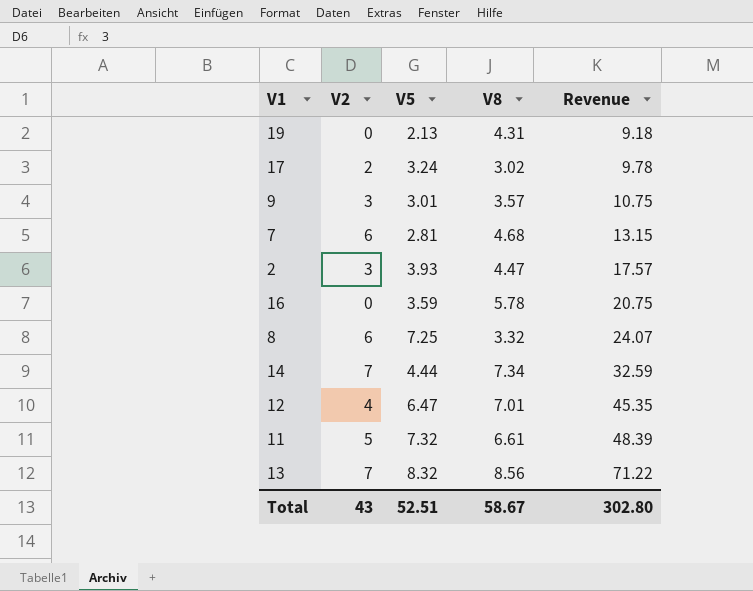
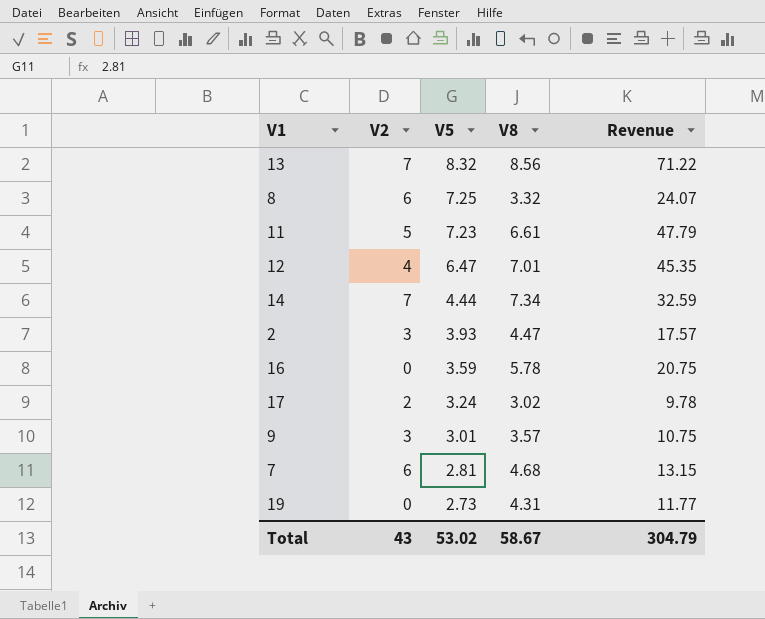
row order: Revenue ascending -> V5 descending
11 | V5: 7.32 -> 7.23
11 | Revenue: 48.39 -> 47.79
19 | V5: 2.13 -> 2.73
19 | Revenue: 9.18 -> 11.77
Total | V5: 52.51 -> 53.02
Total | Revenue: 302.80 -> 304.79

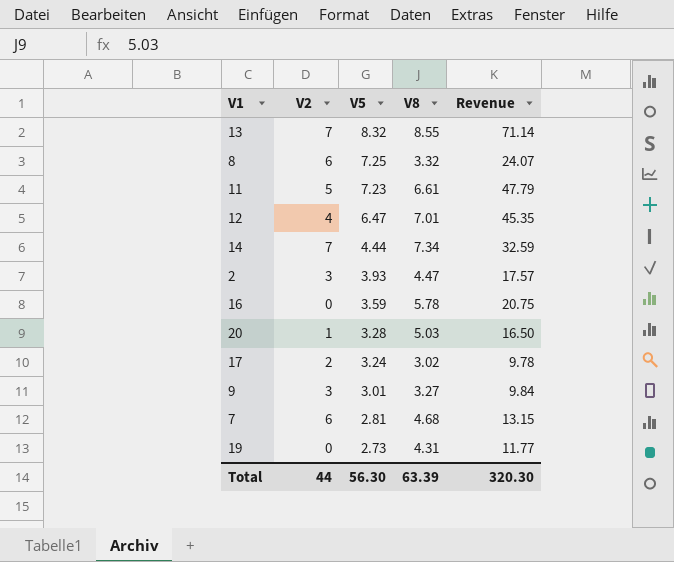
13 | V8: 8.56 -> 8.55
13 | Revenue: 71.22 -> 71.14
row 20: none -> 1 | 3.28 | 5.03 | 16.50
9 | V8: 3.57 -> 3.27
9 | Revenue: 10.75 -> 9.84
Total | V2: 43 -> 44
Total | V5: 53.02 -> 56.30
Total | V8: 58.67 -> 63.39
Total | Revenue: 304.79 -> 320.30

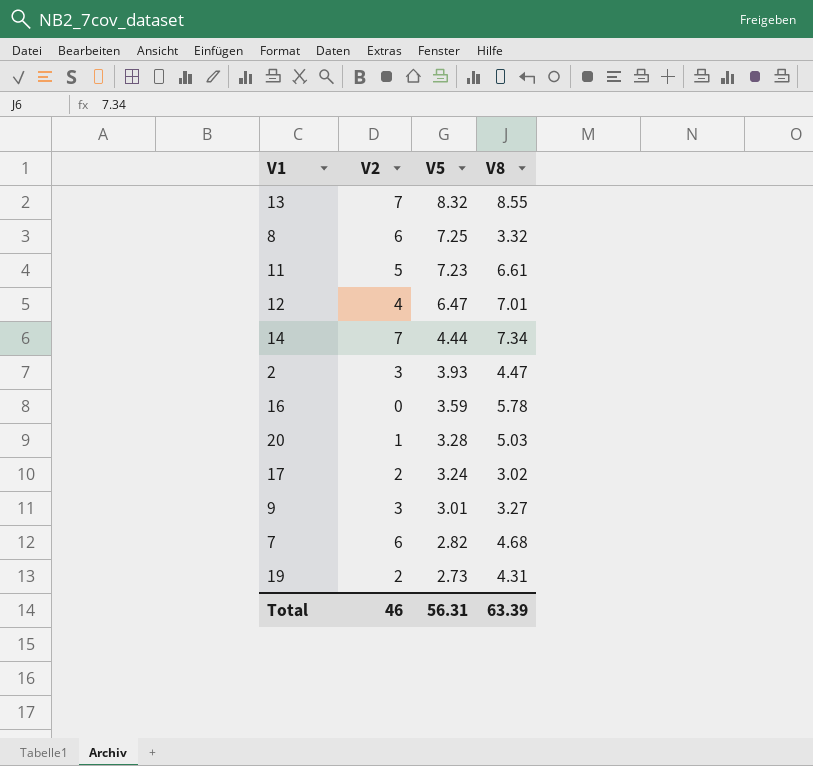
column Revenue | formula: [V5] * [V8] -> none
7 | V5: 2.81 -> 2.82
19 | V2: 0 -> 2
Total | V2: 44 -> 46
Total | V5: 56.30 -> 56.31

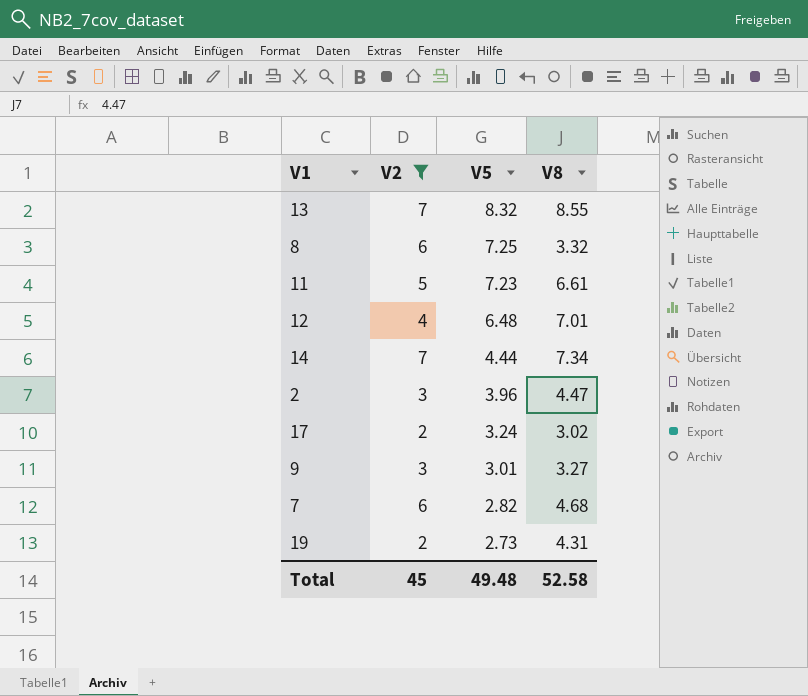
filter: none -> V2 >= 2
12 | V5: 6.47 -> 6.48
2 | V5: 3.93 -> 3.96
Total | V2: 46 -> 45
Total | V5: 56.31 -> 49.48
Total | V8: 63.39 -> 52.58

